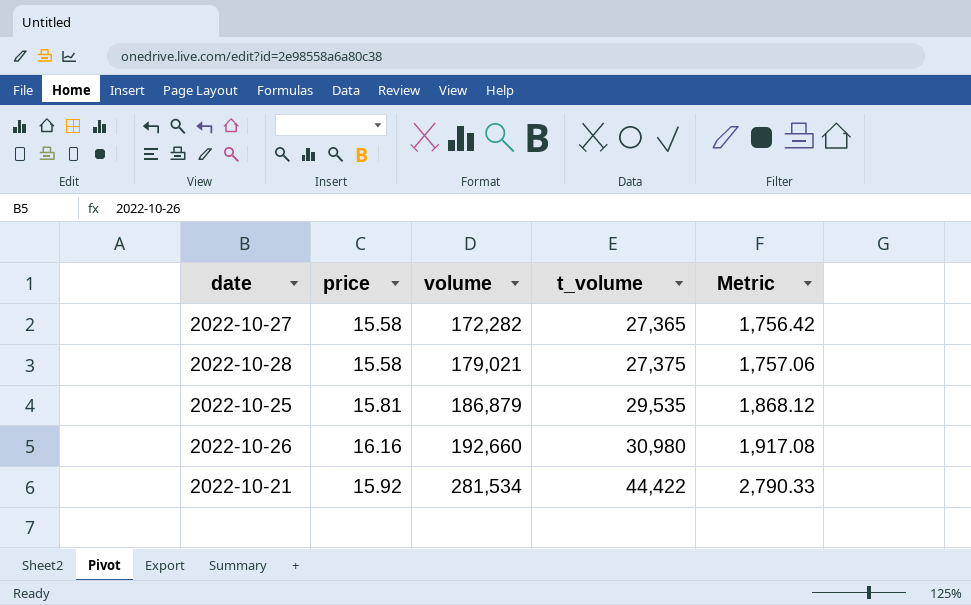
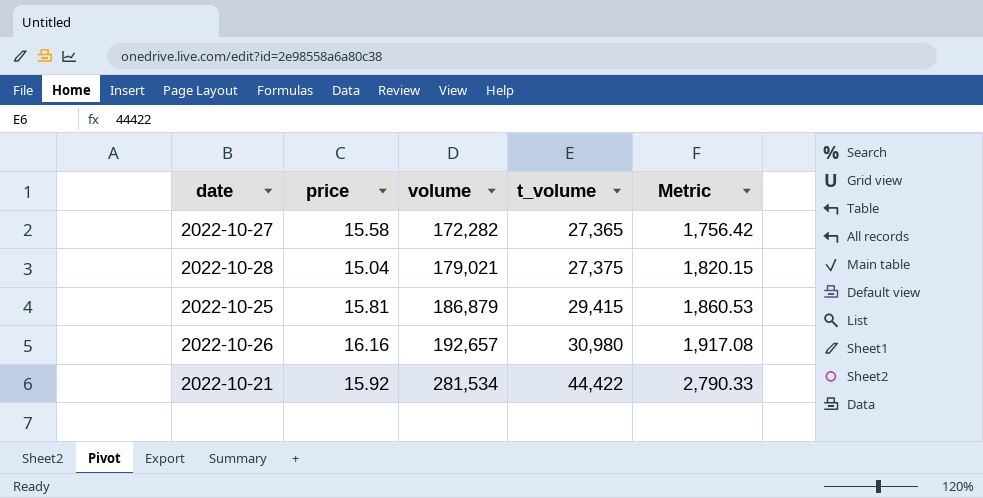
2022-10-28 | price: 15.58 -> 15.04
2022-10-28 | Metric: 1,757.06 -> 1,820.15
2022-10-25 | t_volume: 29,535 -> 29,415
2022-10-25 | Metric: 1,868.12 -> 1,860.53
2022-10-26 | volume: 192,660 -> 192,657

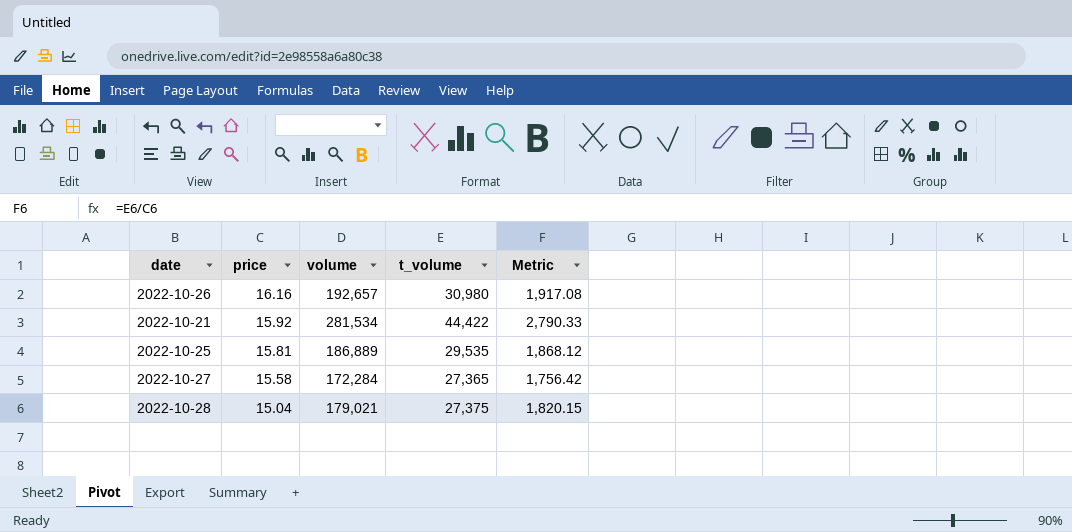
row order: volume ascending -> price descending
2022-10-25 | volume: 186,879 -> 186,889
2022-10-25 | t_volume: 29,415 -> 29,535
2022-10-25 | Metric: 1,860.53 -> 1,868.12
2022-10-27 | volume: 172,282 -> 172,284

